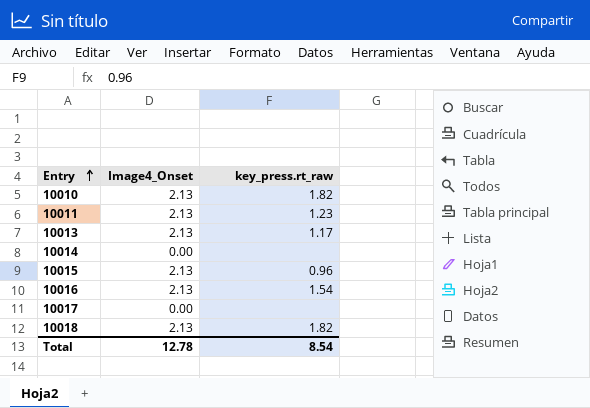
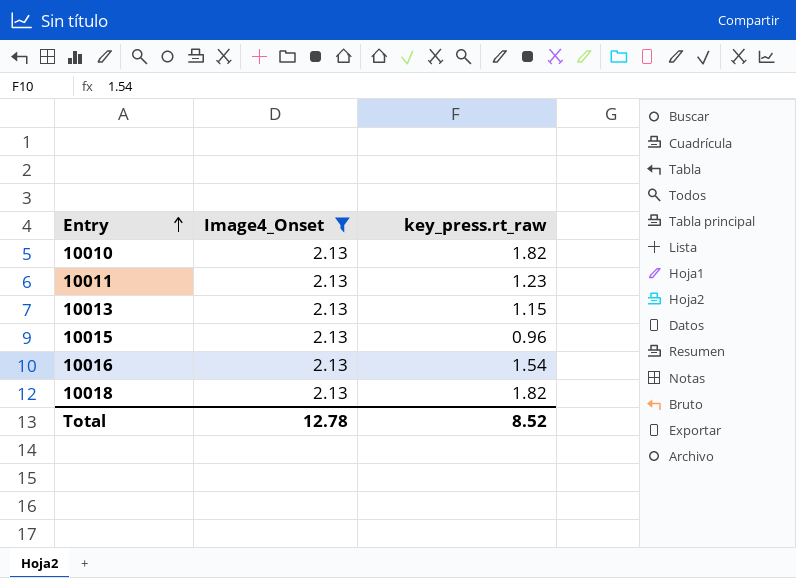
filter: none -> Image4_Onset = 2.13
10013 | key_press.rt_raw: 1.17 -> 1.15
Total | key_press.rt_raw: 8.54 -> 8.52

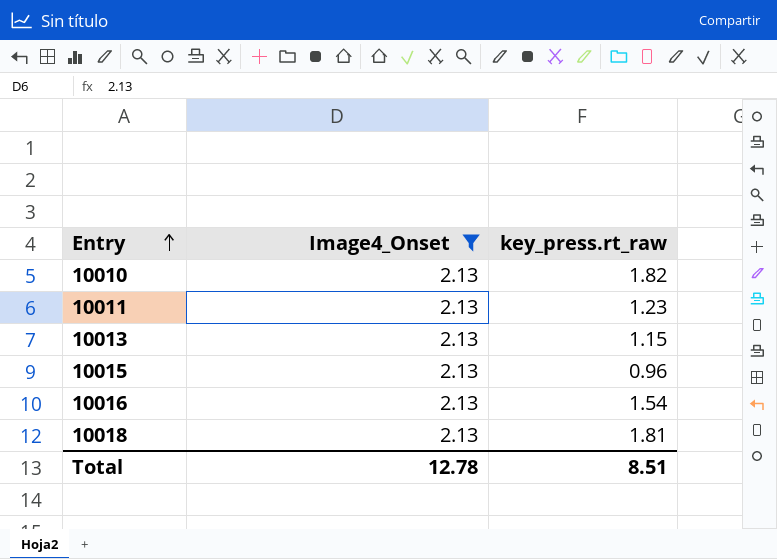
10018 | key_press.rt_raw: 1.82 -> 1.81
Total | key_press.rt_raw: 8.52 -> 8.51

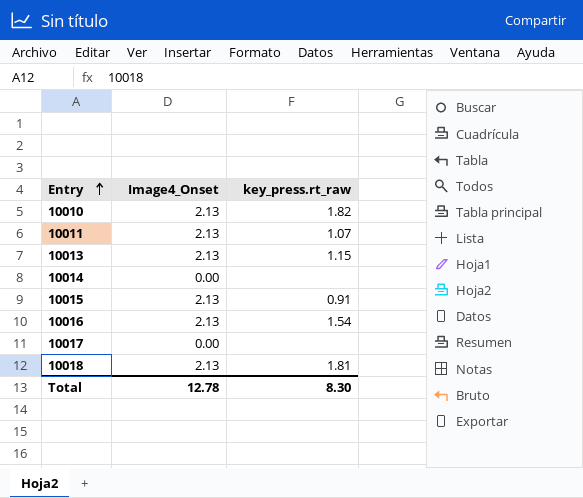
filter: Image4_Onset = 2.13 -> none
10011 | key_press.rt_raw: 1.23 -> 1.07
10015 | key_press.rt_raw: 0.96 -> 0.91
Total | key_press.rt_raw: 8.51 -> 8.30

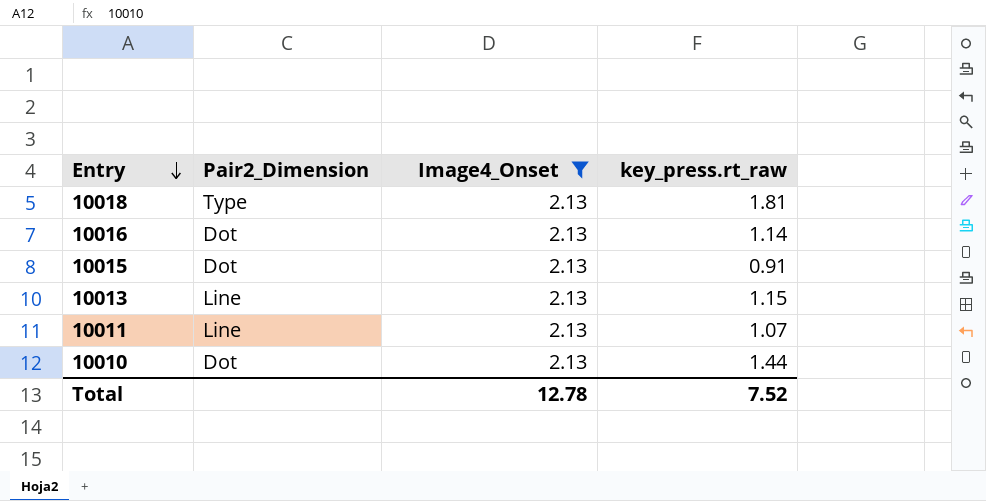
filter: none -> Image4_Onset = 2.13
row order: Entry ascending -> Entry descending
column Pair2_Dimension | position: none -> 2
10016 | key_press.rt_raw: 1.54 -> 1.14
10010 | key_press.rt_raw: 1.82 -> 1.44
Total | key_press.rt_raw: 8.30 -> 7.52

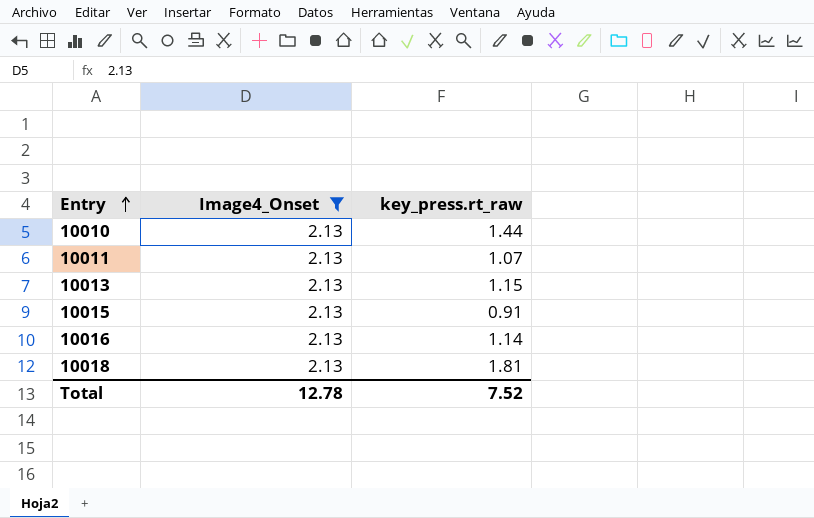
row order: Entry descending -> Entry ascending
column Pair2_Dimension | position: 2 -> none

